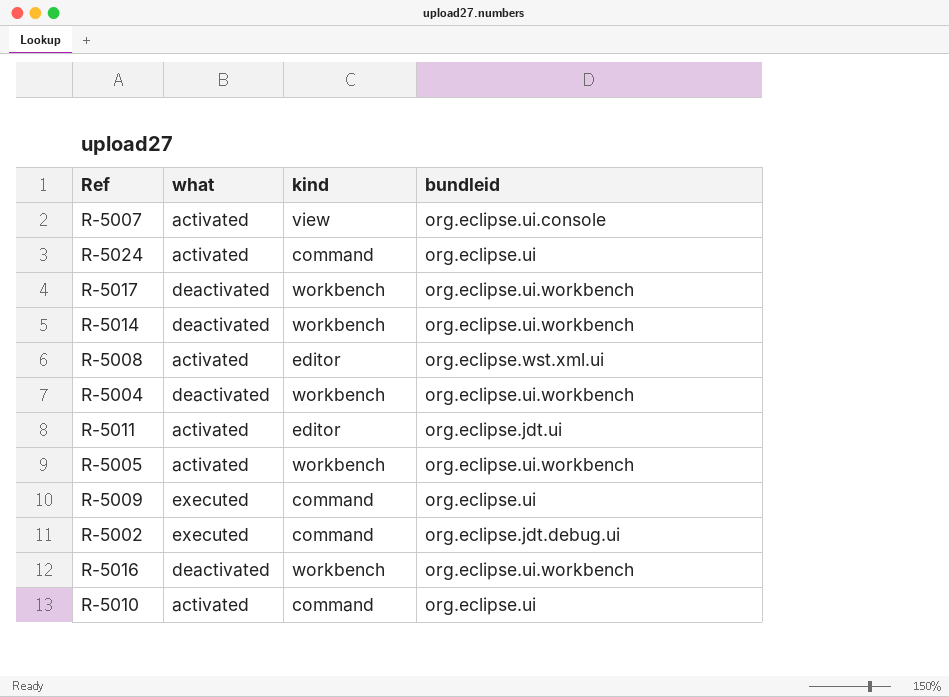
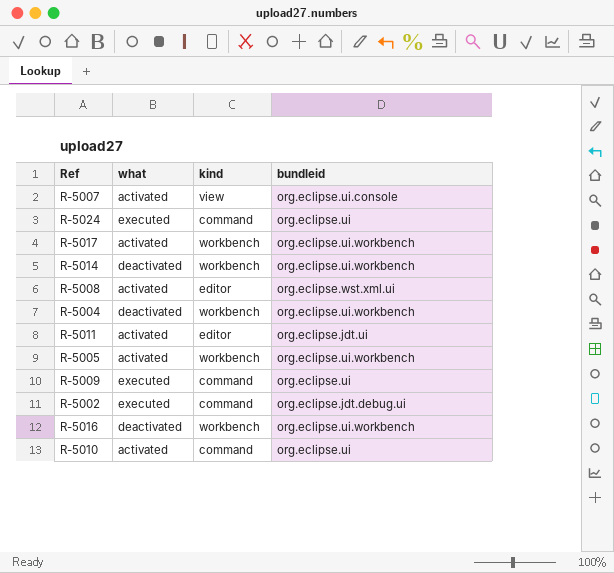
R-5024 | what: activated -> executed
R-5017 | what: deactivated -> activated

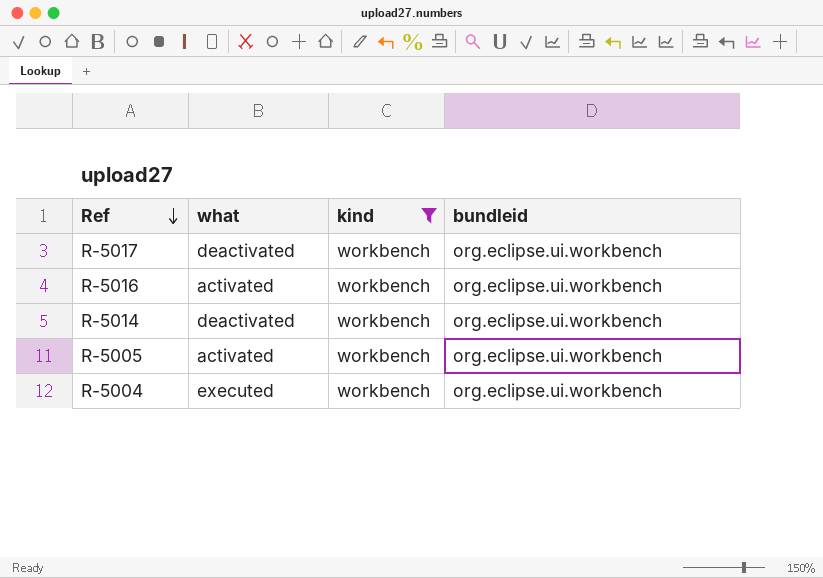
filter: none -> kind = workbench
row order: none -> Ref descending
R-5017 | what: activated -> deactivated
R-5016 | what: deactivated -> activated
R-5004 | what: deactivated -> executed

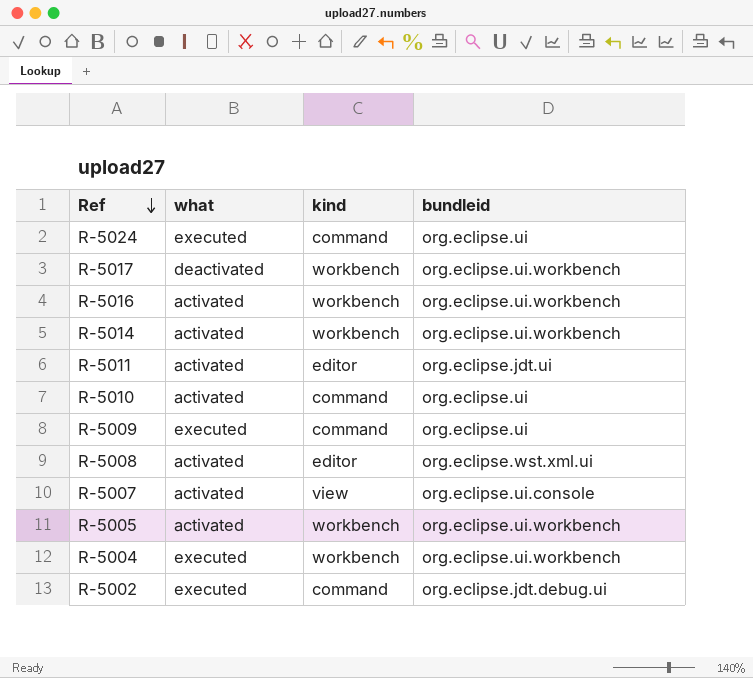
filter: kind = workbench -> none
R-5014 | what: deactivated -> activated

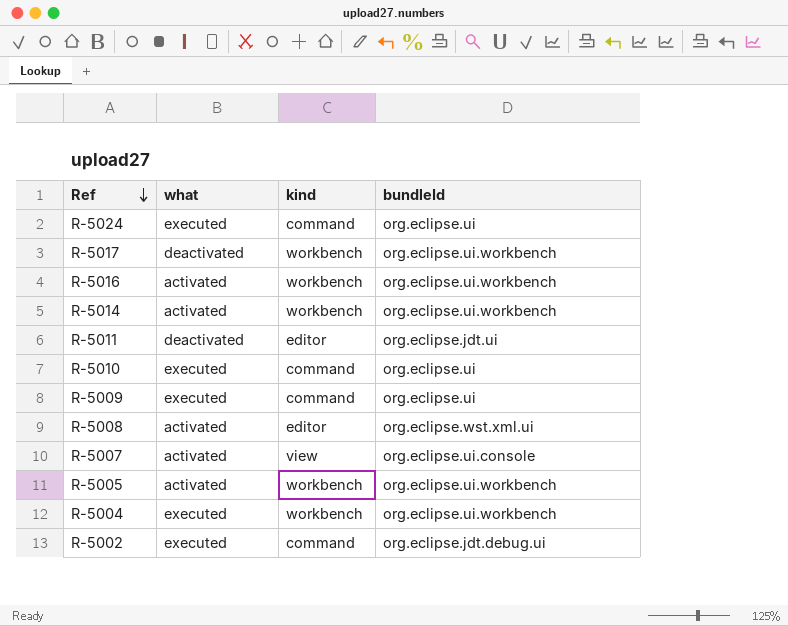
column name: bundleid -> bundleId
R-5011 | what: activated -> deactivated
R-5010 | what: activated -> executed

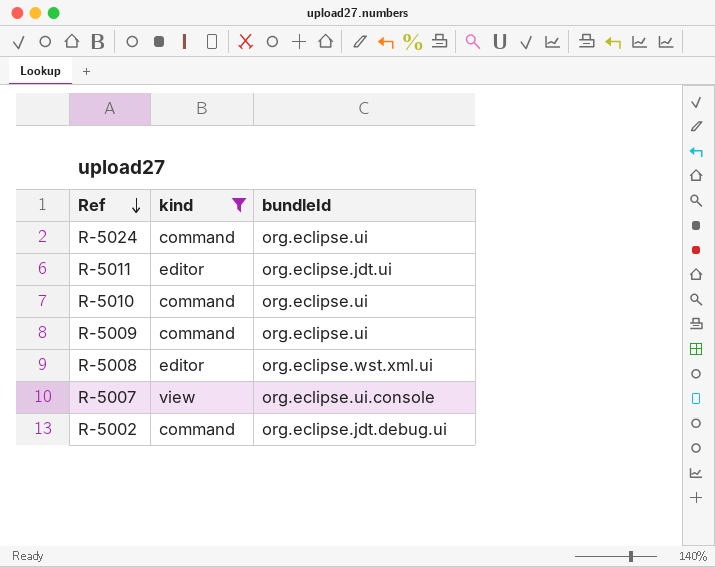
filter: none -> kind != workbench
column what | position: 2 -> none

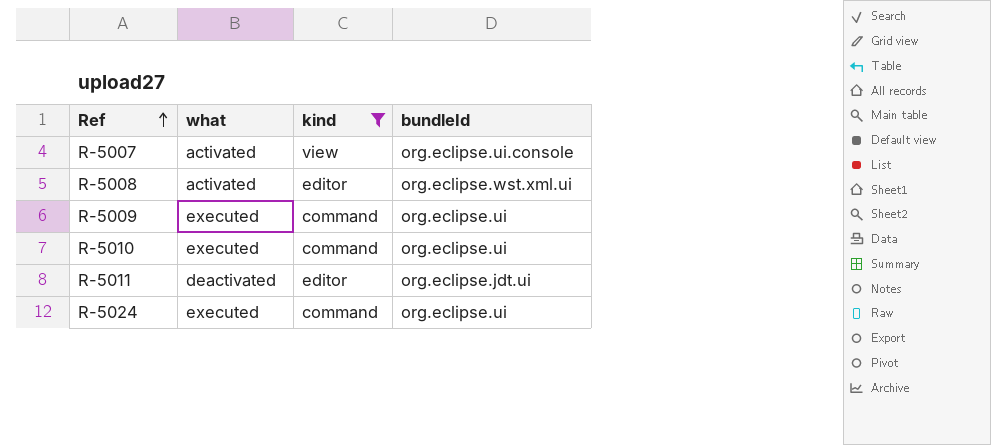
row order: Ref descending -> Ref ascending
column what | position: none -> 2
row R-5002: command | org.eclipse.jdt.debug.ui -> none

